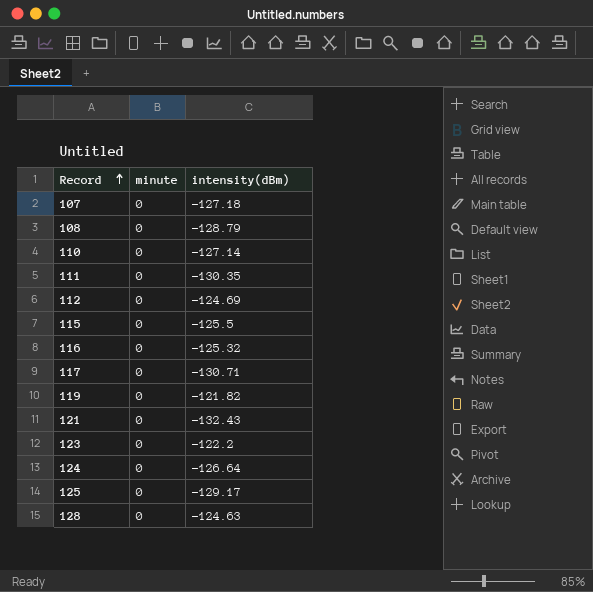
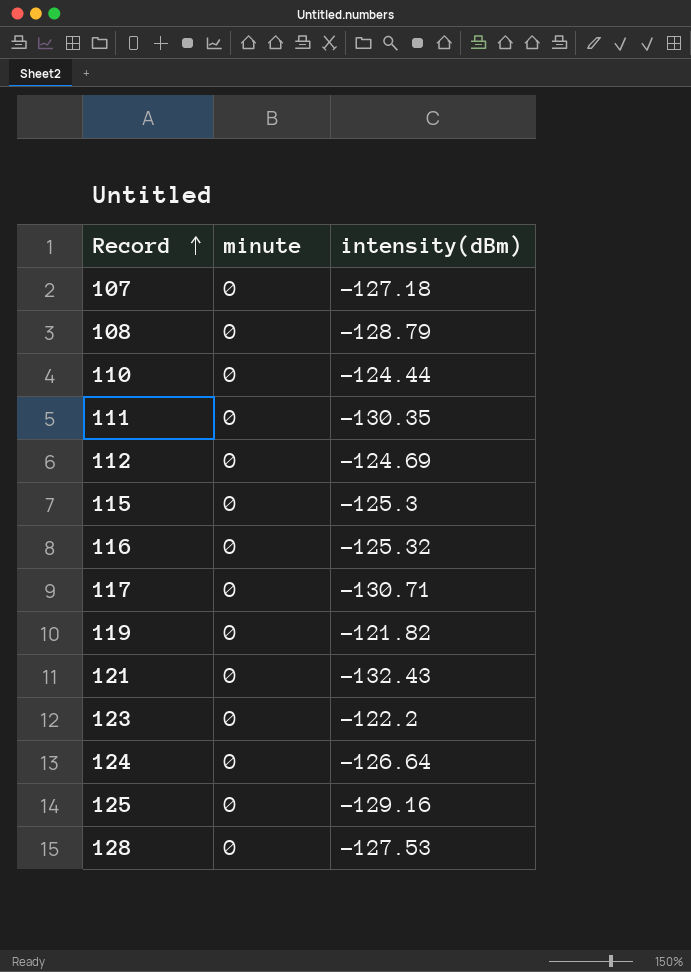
110 | intensity(dBm): -127.14 -> -124.44
115 | intensity(dBm): -125.5 -> -125.3
125 | intensity(dBm): -129.17 -> -129.16
128 | intensity(dBm): -124.63 -> -127.53

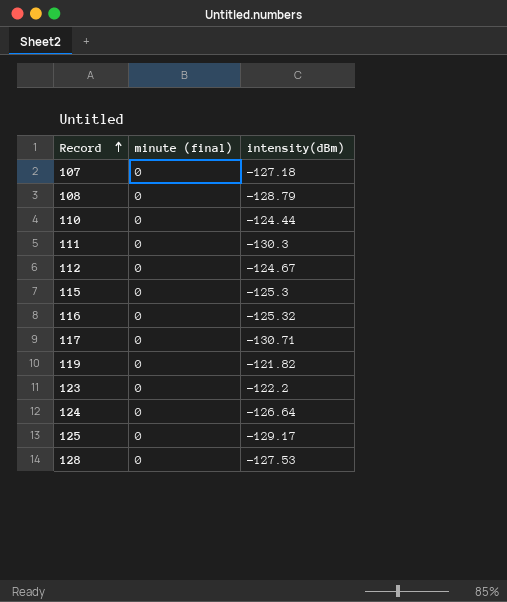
column name: minute -> minute (final)
row 121: 0 | -132.43 -> none
111 | intensity(dBm): -130.35 -> -130.3
112 | intensity(dBm): -124.69 -> -124.67
125 | intensity(dBm): -129.16 -> -129.17

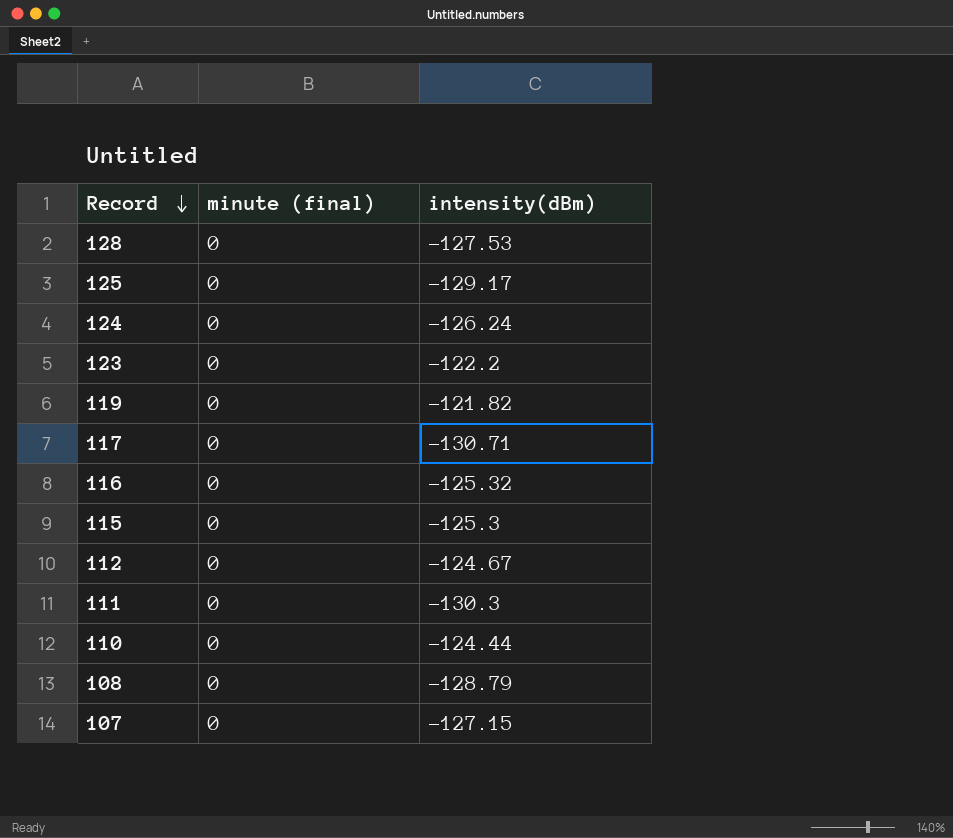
row order: Record ascending -> Record descending
124 | intensity(dBm): -126.64 -> -126.24
107 | intensity(dBm): -127.18 -> -127.15

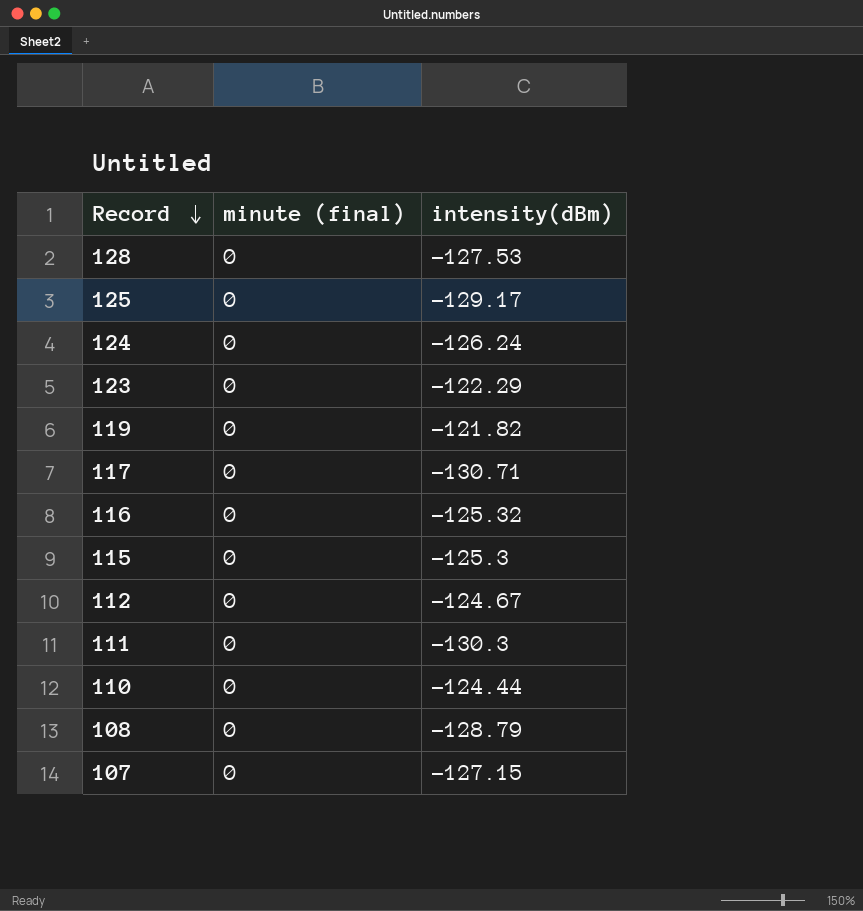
123 | intensity(dBm): -122.2 -> -122.29

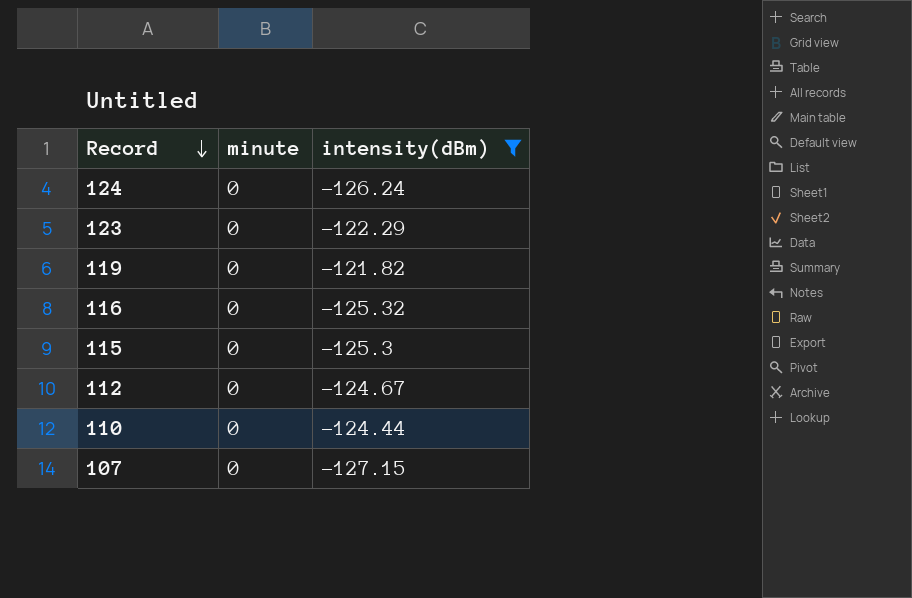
filter: none -> intensity(dBm) >= -127.15
column name: minute (final) -> minute

